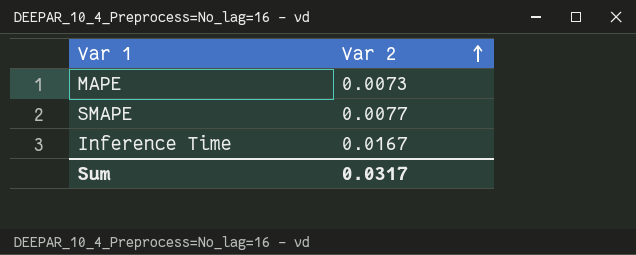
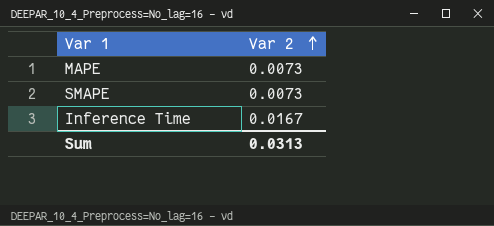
SMAPE | Var 2: 0.0077 -> 0.0073
Sum | Var 2: 0.0317 -> 0.0313

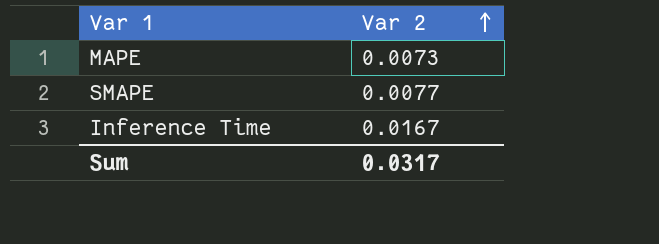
SMAPE | Var 2: 0.0073 -> 0.0077
Sum | Var 2: 0.0313 -> 0.0317

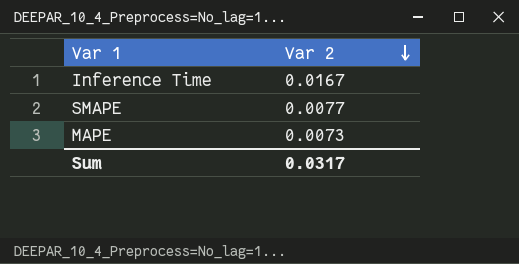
row order: Var 2 ascending -> Var 2 descending

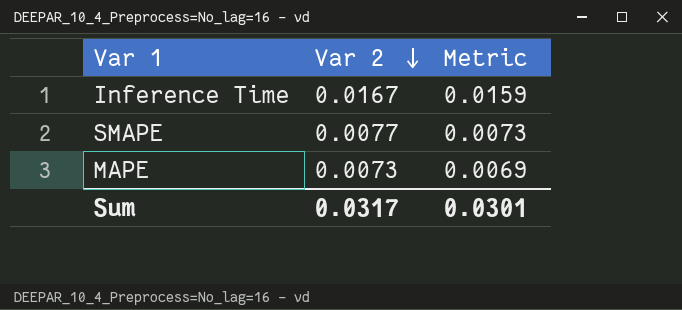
column Metric | formula: none -> [Var 2] * 0.95

